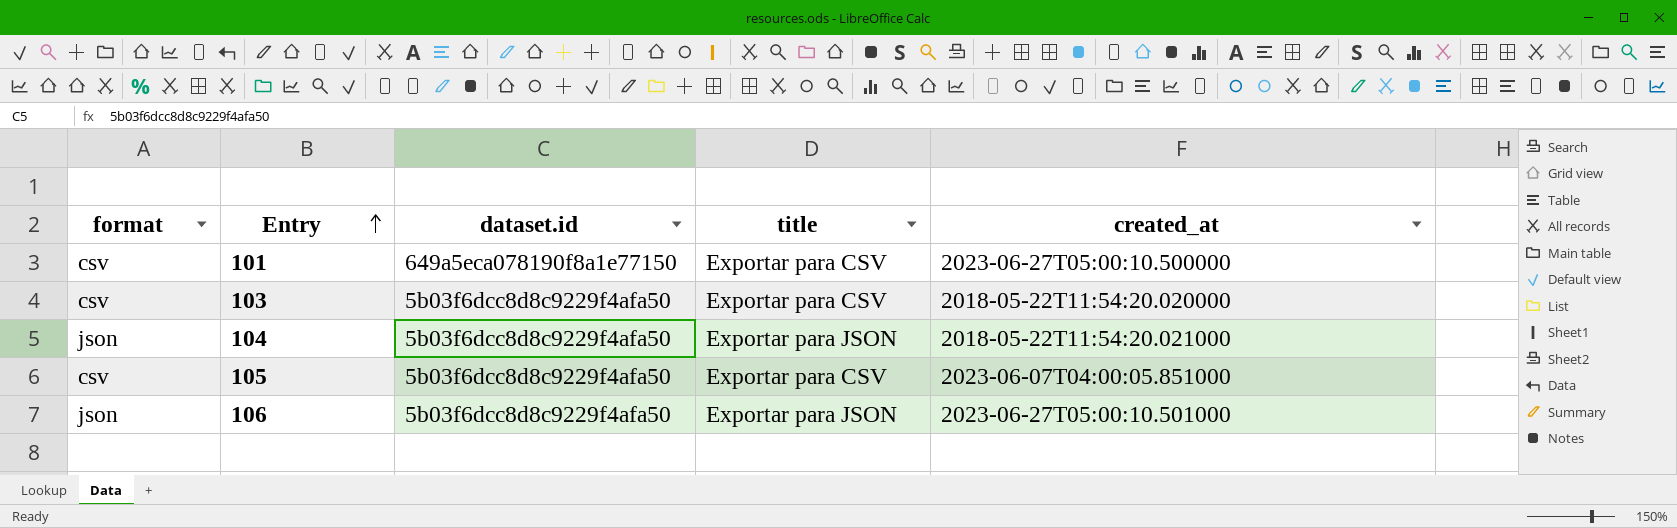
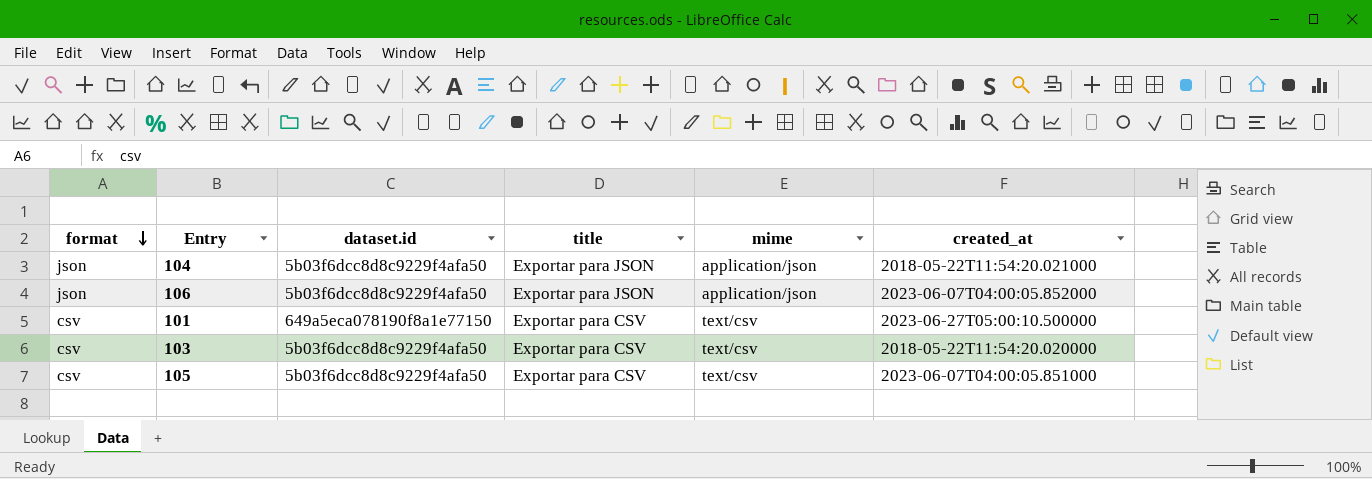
row order: Entry ascending -> format descending
column mime | position: none -> 5
106 | created_at: 2023-06-27T05:00:10.501000 -> 2023-06-07T04:00:05.852000

